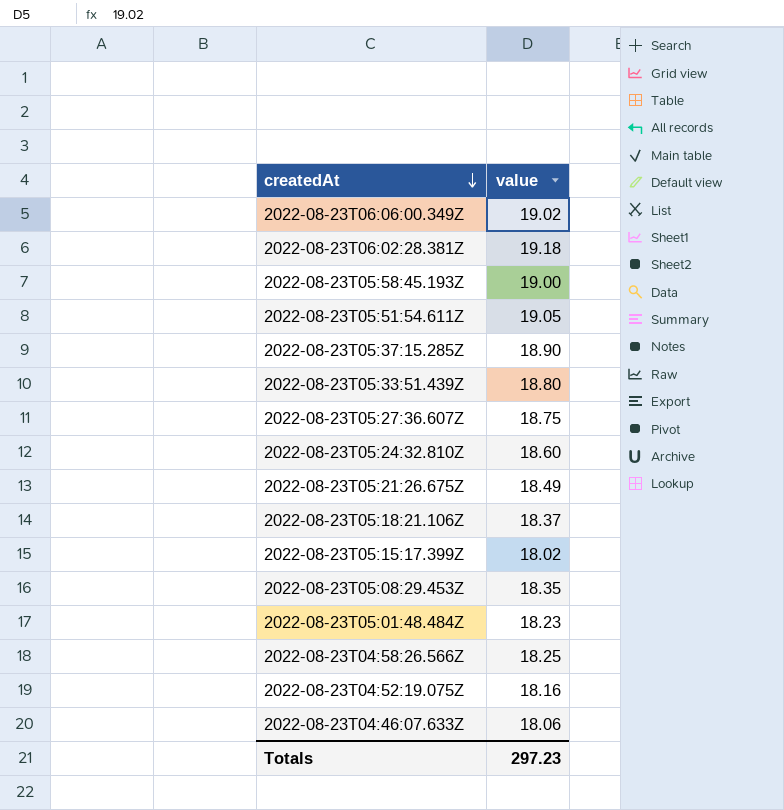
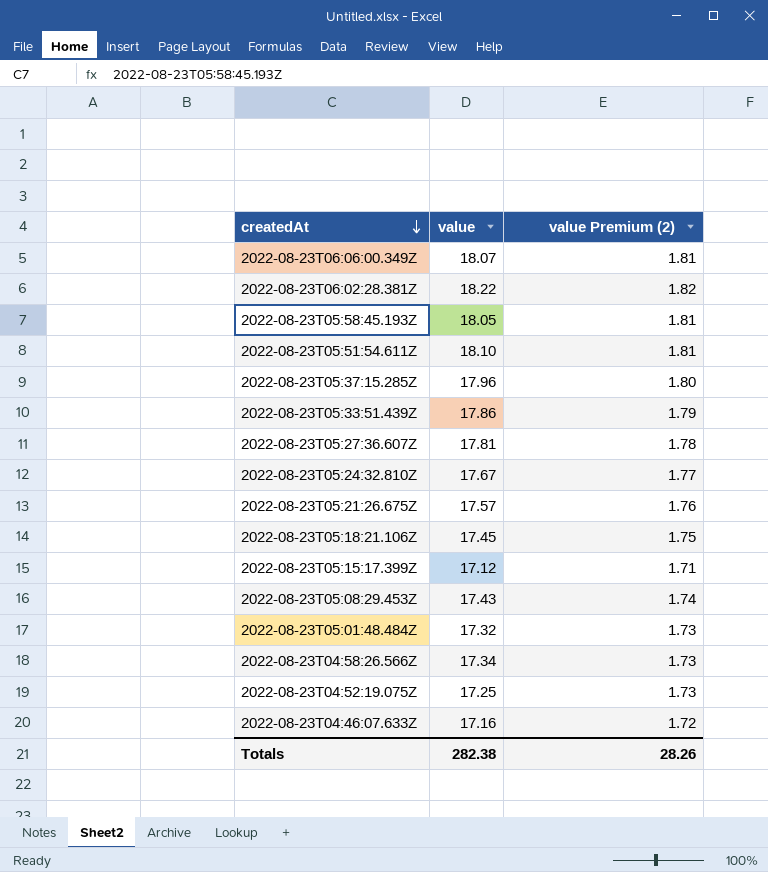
column value Premium (2) | formula: none -> [value] * 0.1
2022-08-23T06:06:00.349Z | value: 19.02 -> 18.07
2022-08-23T06:02:28.381Z | value: 19.18 -> 18.22
2022-08-23T05:58:45.193Z | value: 19.00 -> 18.05
2022-08-23T05:51:54.611Z | value: 19.05 -> 18.10
2022-08-23T05:37:15.285Z | value: 18.90 -> 17.96
2022-08-23T05:33:51.439Z | value: 18.80 -> 17.86
2022-08-23T05:27:36.607Z | value: 18.75 -> 17.81
2022-08-23T05:24:32.810Z | value: 18.60 -> 17.67
2022-08-23T05:21:26.675Z | value: 18.49 -> 17.57
2022-08-23T05:18:21.106Z | value: 18.37 -> 17.45
2022-08-23T05:15:17.399Z | value: 18.02 -> 17.12
2022-08-23T05:08:29.453Z | value: 18.35 -> 17.43
2022-08-23T05:01:48.484Z | value: 18.23 -> 17.32
2022-08-23T04:58:26.566Z | value: 18.25 -> 17.34
2022-08-23T04:52:19.075Z | value: 18.16 -> 17.25
2022-08-23T04:46:07.633Z | value: 18.06 -> 17.16
Totals | value: 297.23 -> 282.38

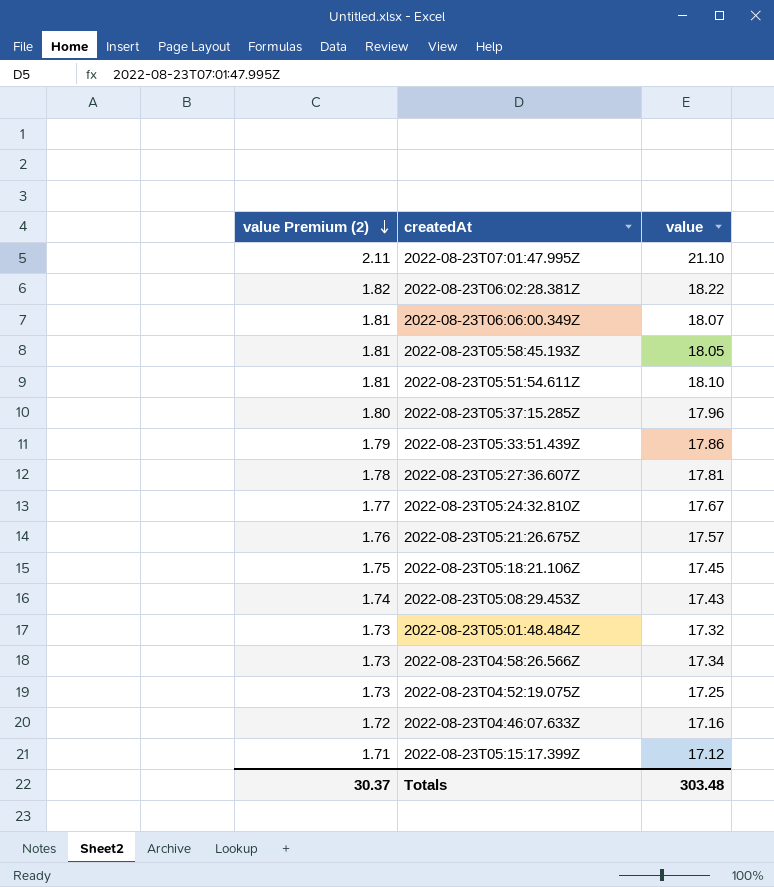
row order: createdAt descending -> value Premium (2) descending
column value Premium (2) | position: 3 -> 1
row 2022-08-23T07:01:47.995Z: none -> 2.11 | 21.10
Totals | value Premium (2): 28.26 -> 30.37
Totals | value: 282.38 -> 303.48

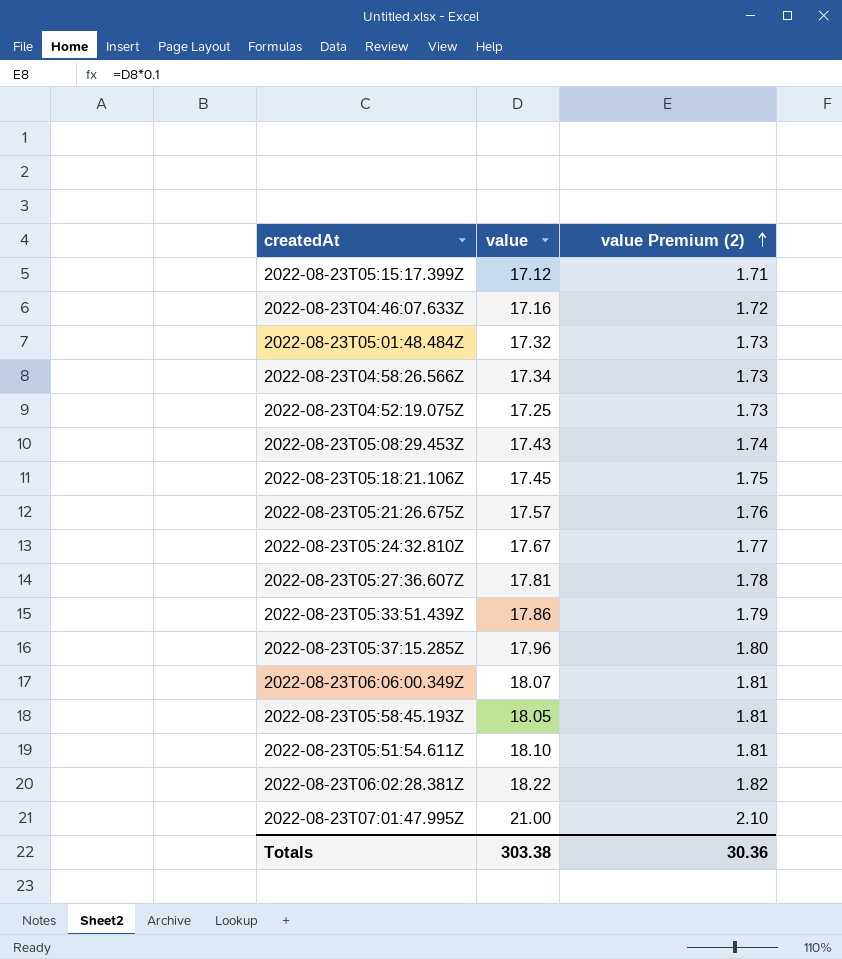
row order: value Premium (2) descending -> value Premium (2) ascending
column value Premium (2) | position: 1 -> 3
2022-08-23T07:01:47.995Z | value: 21.10 -> 21.00
2022-08-23T07:01:47.995Z | value Premium (2): 2.11 -> 2.10
Totals | value: 303.48 -> 303.38
Totals | value Premium (2): 30.37 -> 30.36

